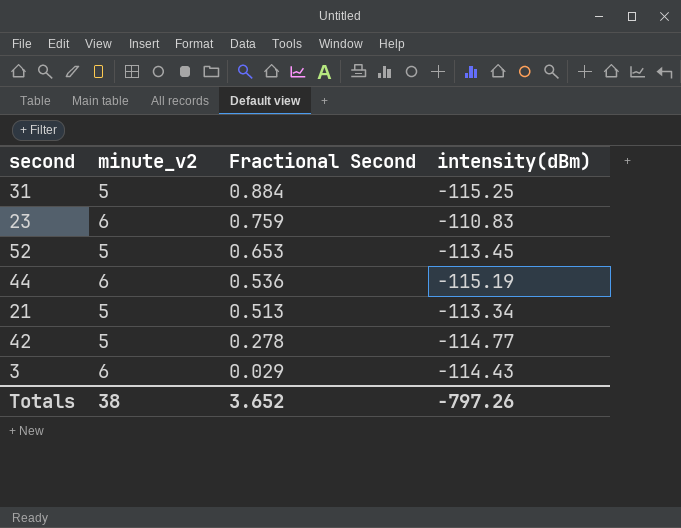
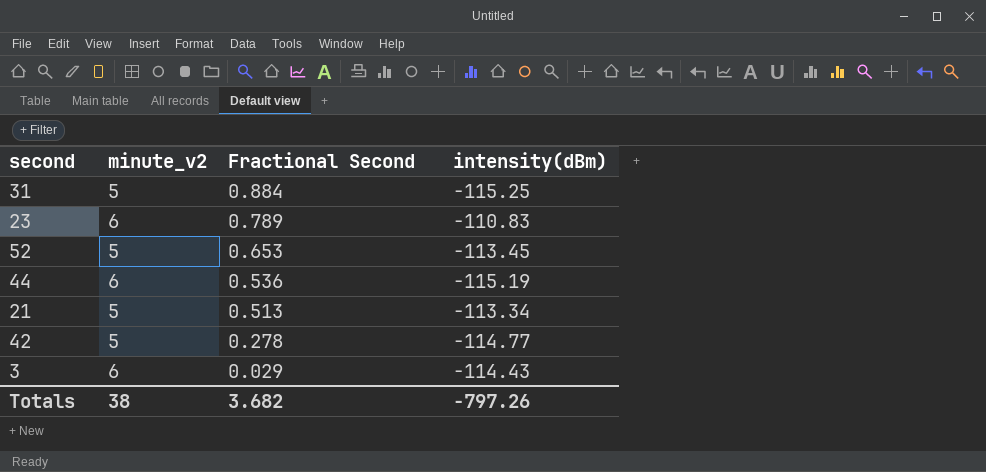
23 | Fractional Second: 0.759 -> 0.789
Totals | Fractional Second: 3.652 -> 3.682

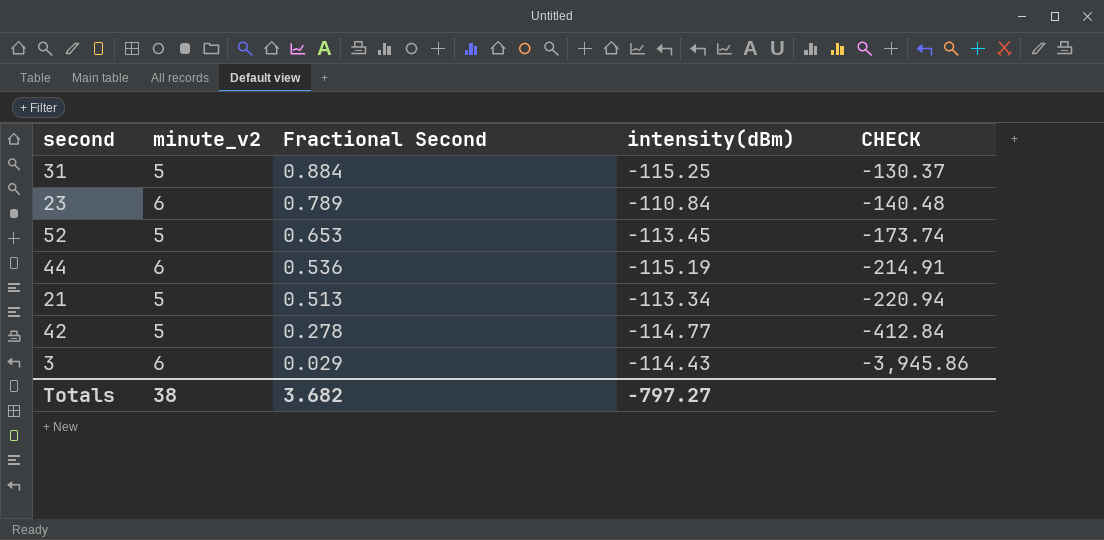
column CHECK | formula: none -> [intensity(dBm)] / [Fractional Second]
23 | intensity(dBm): -110.83 -> -110.84
Totals | intensity(dBm): -797.26 -> -797.27

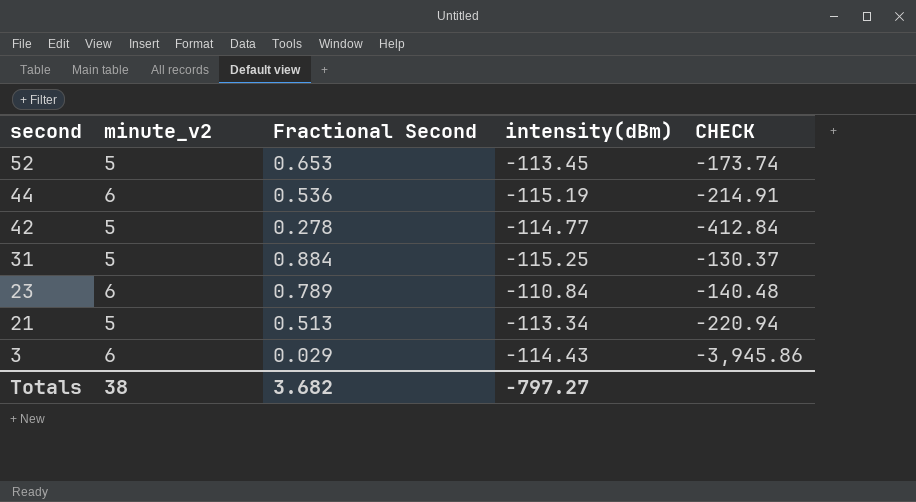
row order: Fractional Second descending -> second descending

